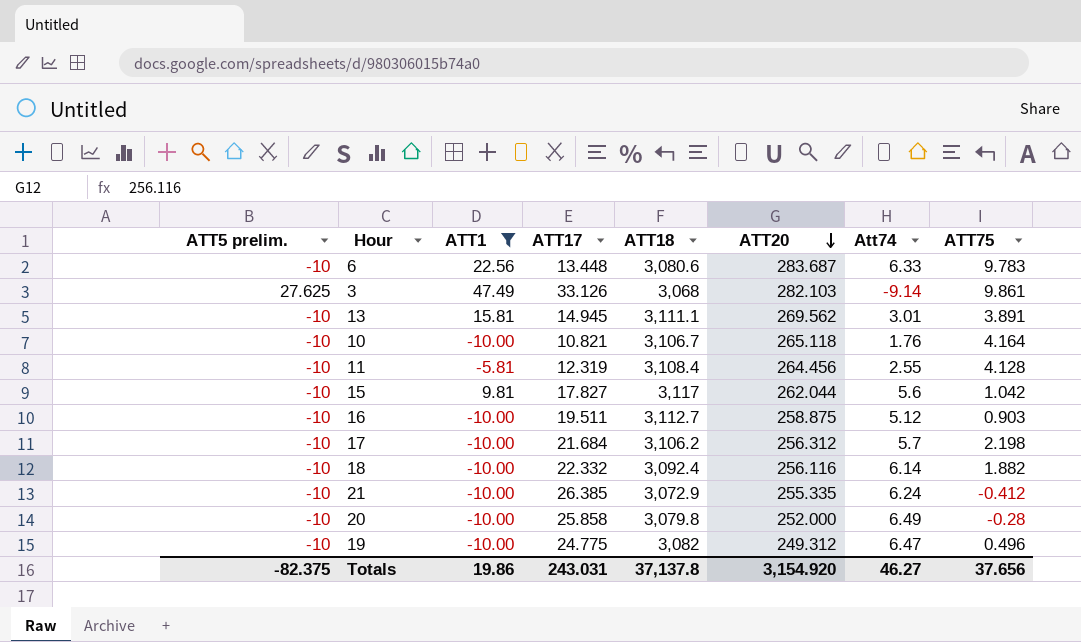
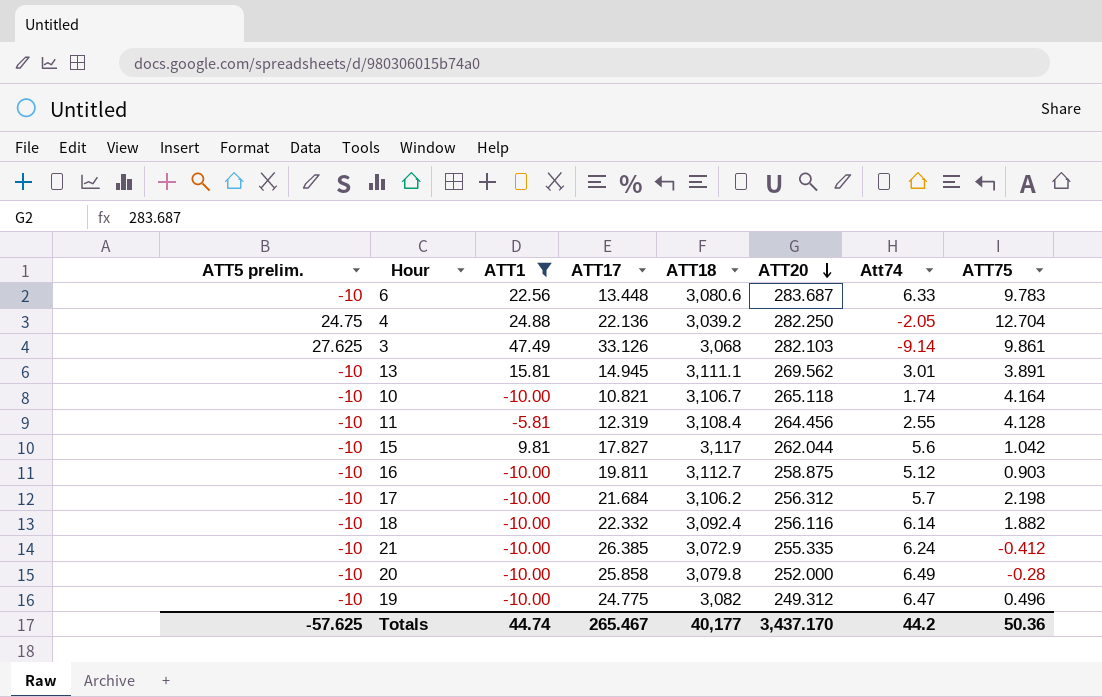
row 4: none -> 24.75 | 24.88 | 22.136 | 3,039.2 | 282.250 | -2.05 | 12.704
10 | Att74: 1.76 -> 1.74
16 | ATT17: 19.511 -> 19.811
Totals | ATT5 prelim.: -82.375 -> -57.625
Totals | ATT1: 19.86 -> 44.74
Totals | ATT17: 243.031 -> 265.467
Totals | ATT18: 37,137.8 -> 40,177
Totals | ATT20: 3,154.920 -> 3,437.170
Totals | Att74: 46.27 -> 44.2
Totals | ATT75: 37.656 -> 50.36

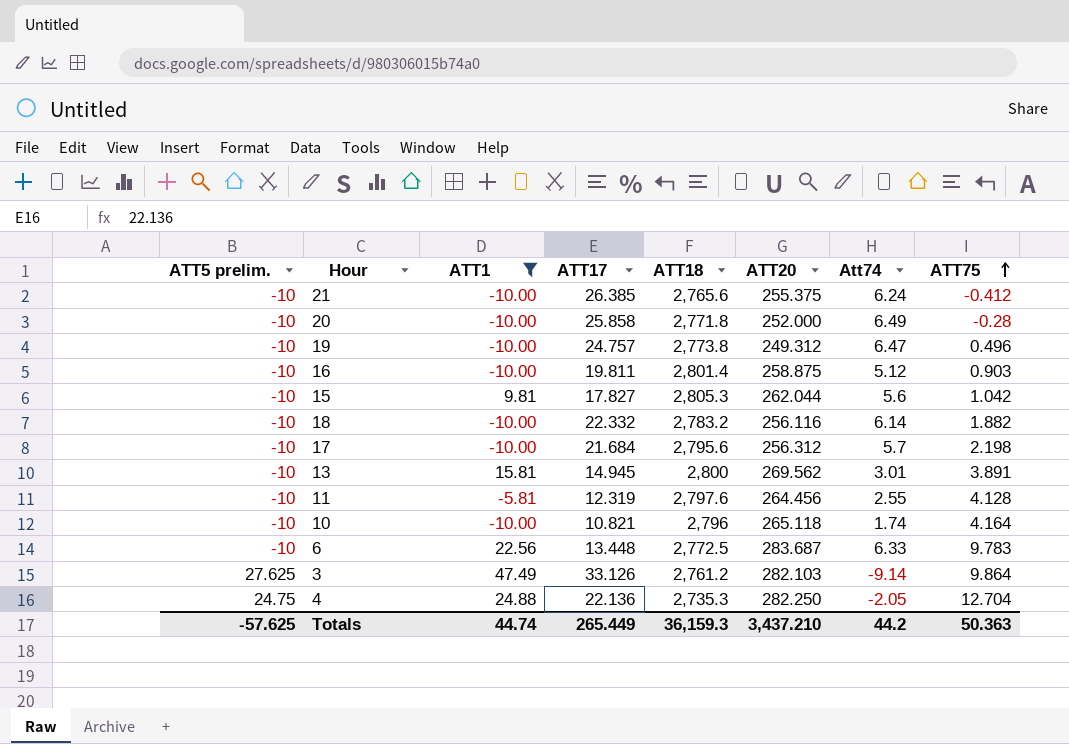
row order: ATT20 descending -> ATT75 ascending
21 | ATT18: 3,072.9 -> 2,765.6
21 | ATT20: 255.335 -> 255.375
20 | ATT18: 3,079.8 -> 2,771.8
19 | ATT17: 24.775 -> 24.757
19 | ATT18: 3,082 -> 2,773.8
16 | ATT18: 3,112.7 -> 2,801.4
15 | ATT18: 3,117 -> 2,805.3
18 | ATT18: 3,092.4 -> 2,783.2
17 | ATT18: 3,106.2 -> 2,795.6
13 | ATT18: 3,111.1 -> 2,800
11 | ATT18: 3,108.4 -> 2,797.6
10 | ATT18: 3,106.7 -> 2,796
6 | ATT18: 3,080.6 -> 2,772.5
3 | ATT18: 3,068 -> 2,761.2
3 | ATT75: 9.861 -> 9.864
4 | ATT18: 3,039.2 -> 2,735.3
Totals | ATT17: 265.467 -> 265.449
Totals | ATT18: 40,177 -> 36,159.3
Totals | ATT20: 3,437.170 -> 3,437.210
Totals | ATT75: 50.36 -> 50.363

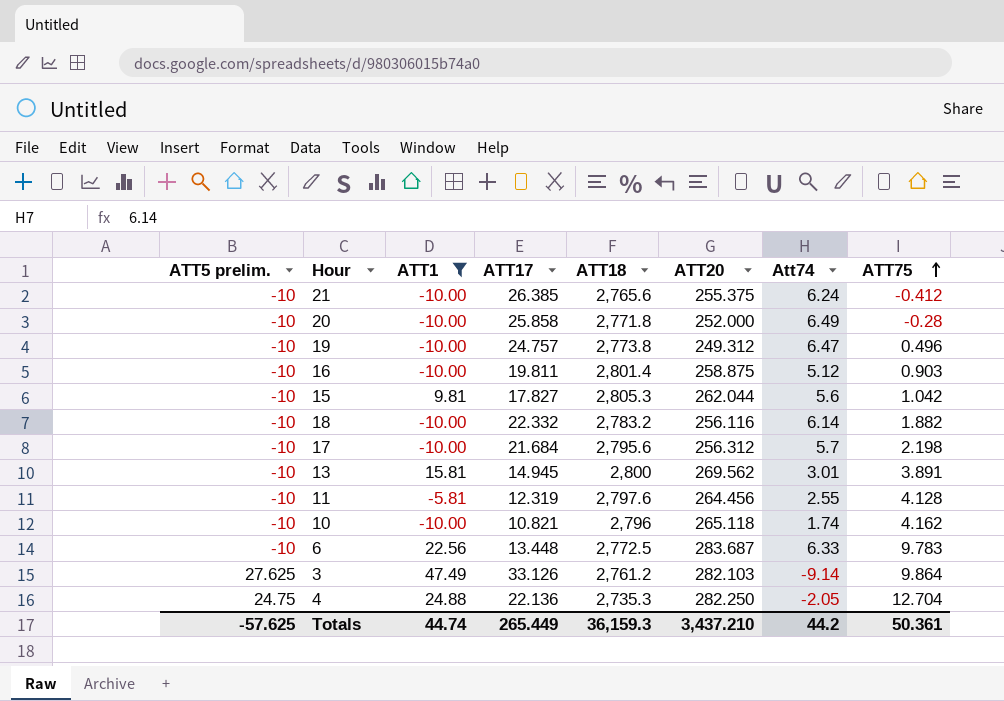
10 | ATT75: 4.164 -> 4.162
Totals | ATT75: 50.363 -> 50.361

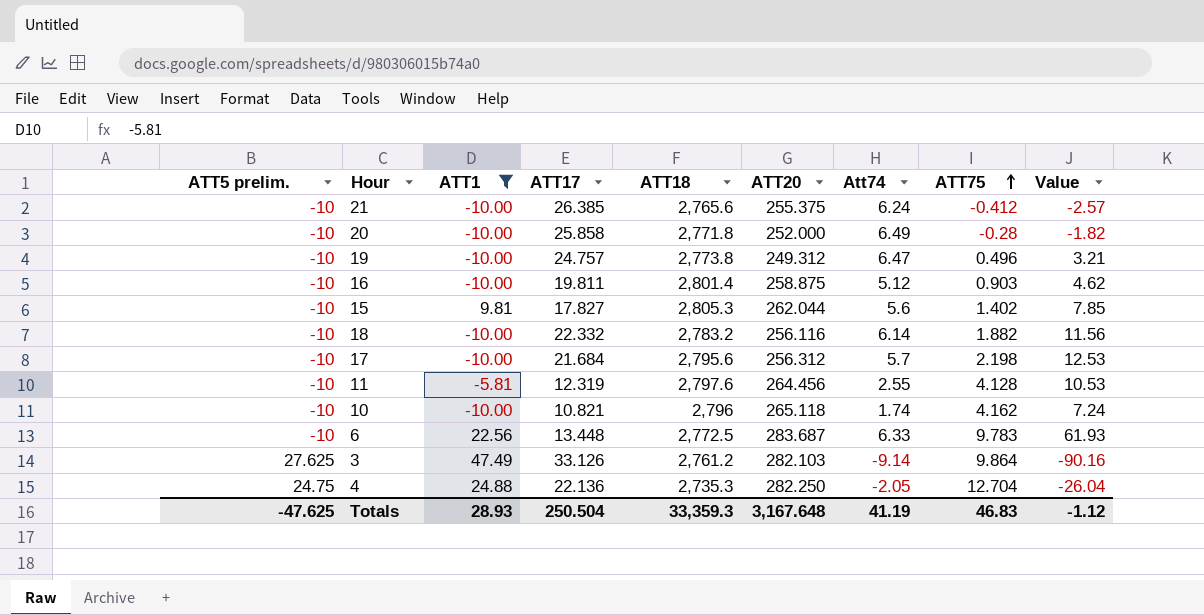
column Value | formula: none -> [Att74] * [ATT75]
row 13: -10 | 15.81 | 14.945 | 2,800 | 269.562 | 3.01 | 3.891 -> none
15 | ATT75: 1.042 -> 1.402
Totals | ATT5 prelim.: -57.625 -> -47.625
Totals | ATT1: 44.74 -> 28.93
Totals | ATT17: 265.449 -> 250.504
Totals | ATT18: 36,159.3 -> 33,359.3
Totals | ATT20: 3,437.210 -> 3,167.648
Totals | Att74: 44.2 -> 41.19
Totals | ATT75: 50.361 -> 46.83

